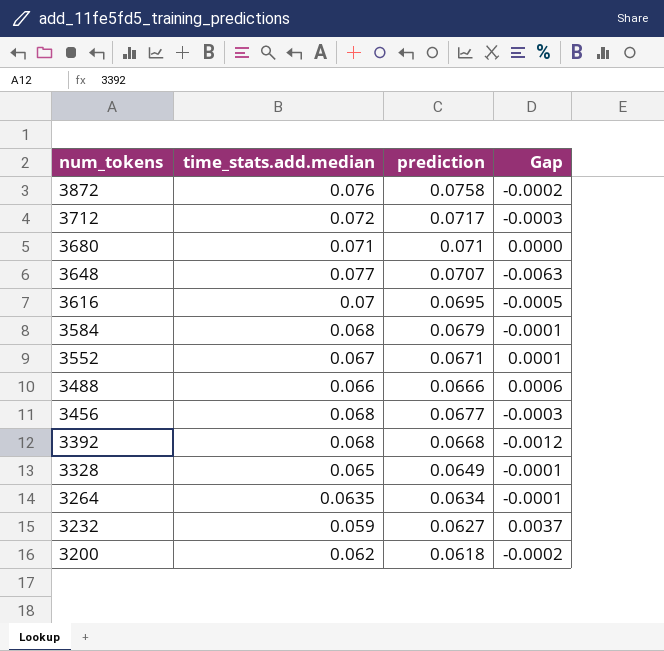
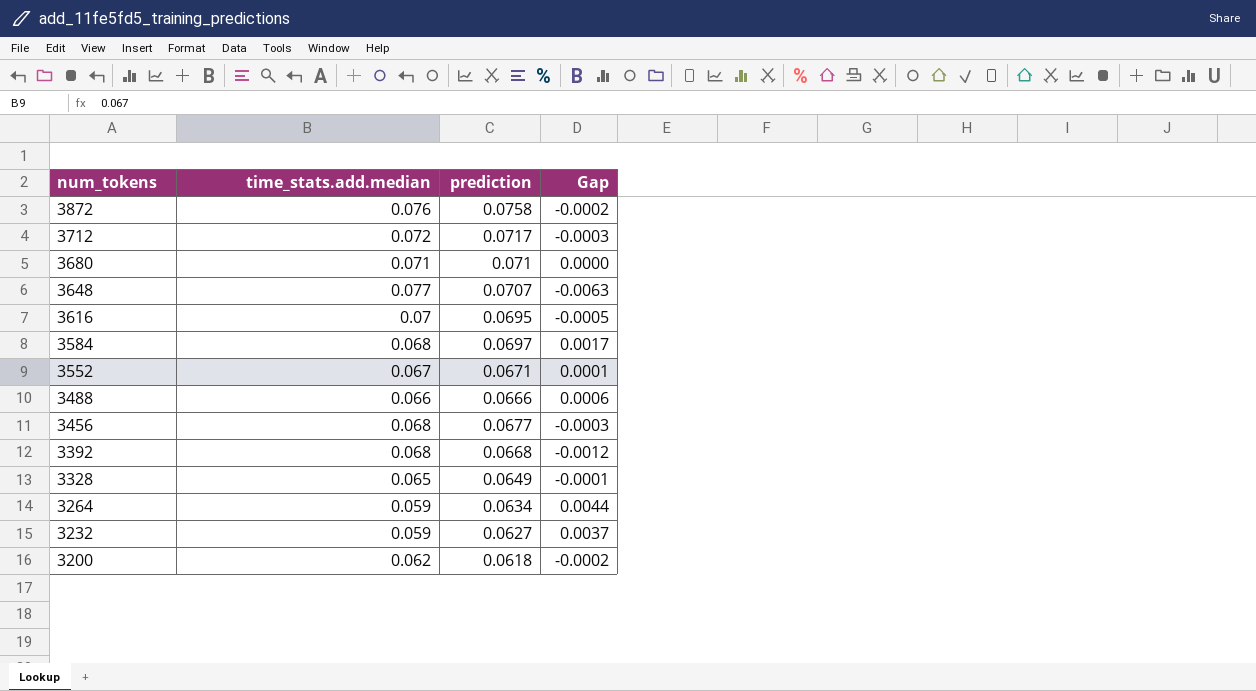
3584 | prediction: 0.0679 -> 0.0697
3584 | Gap: -0.0001 -> 0.0017
3264 | time_stats.add.median: 0.0635 -> 0.059
3264 | Gap: -0.0001 -> 0.0044

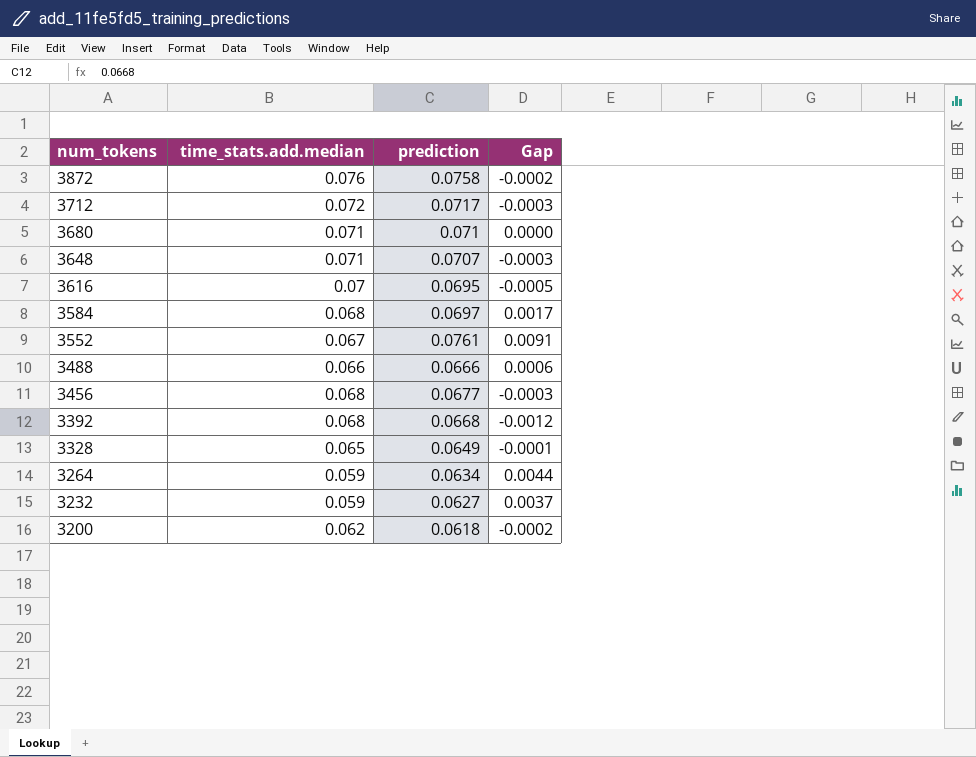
3648 | time_stats.add.median: 0.077 -> 0.071
3648 | Gap: -0.0063 -> -0.0003
3552 | prediction: 0.0671 -> 0.0761
3552 | Gap: 0.0001 -> 0.0091

